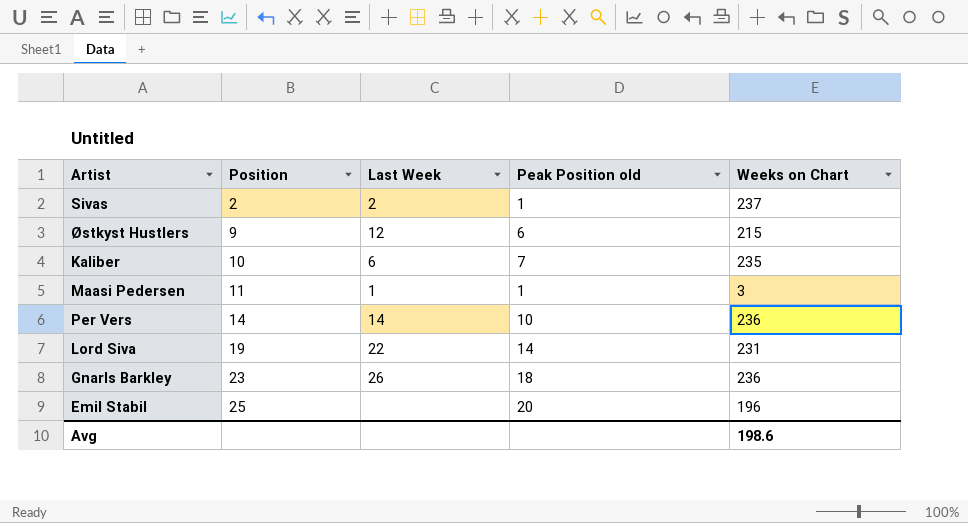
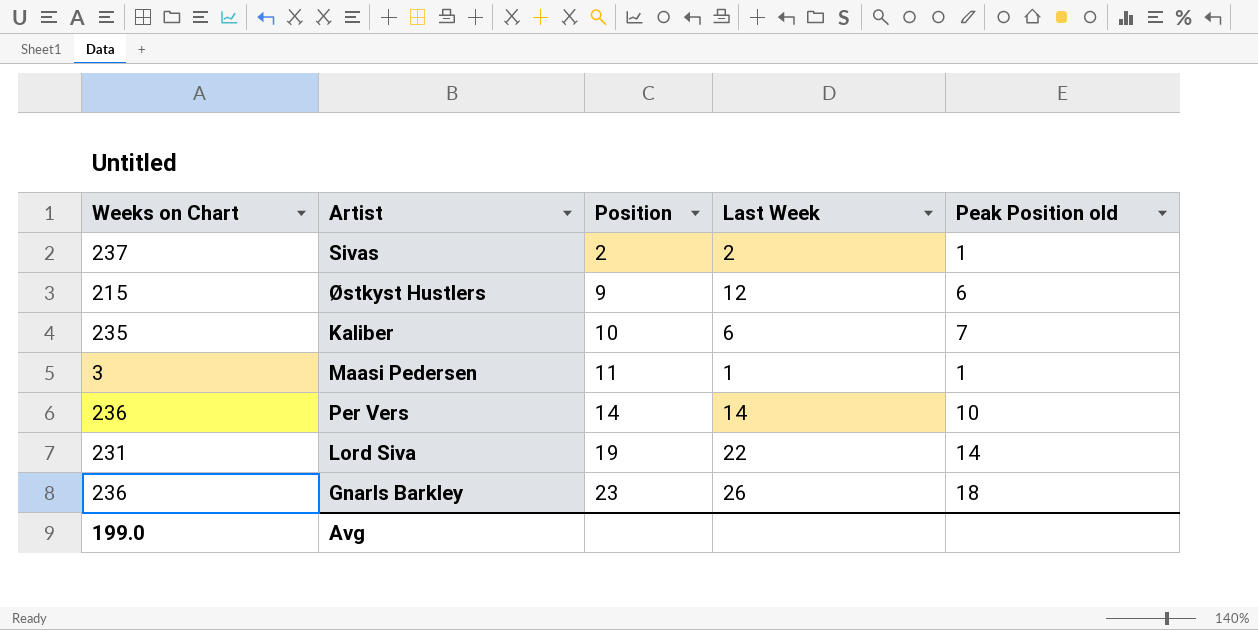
column Weeks on Chart | position: 5 -> 1
row Emil Stabil: 25 | none | 20 | 196 -> none
Avg | Weeks on Chart: 198.6 -> 199.0

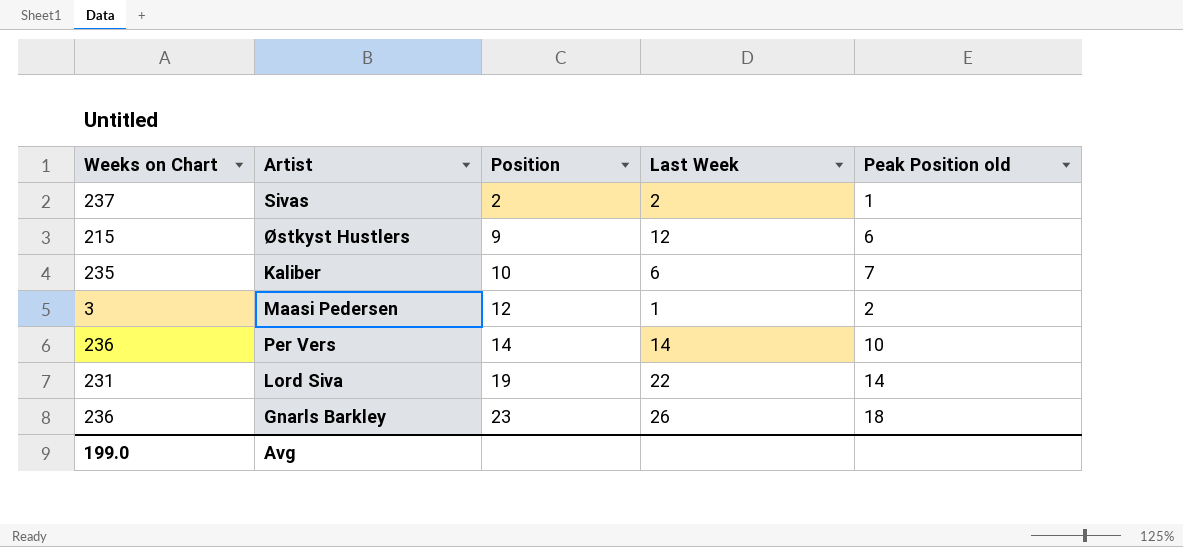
Maasi Pedersen | Position: 11 -> 12
Maasi Pedersen | Peak Position old: 1 -> 2

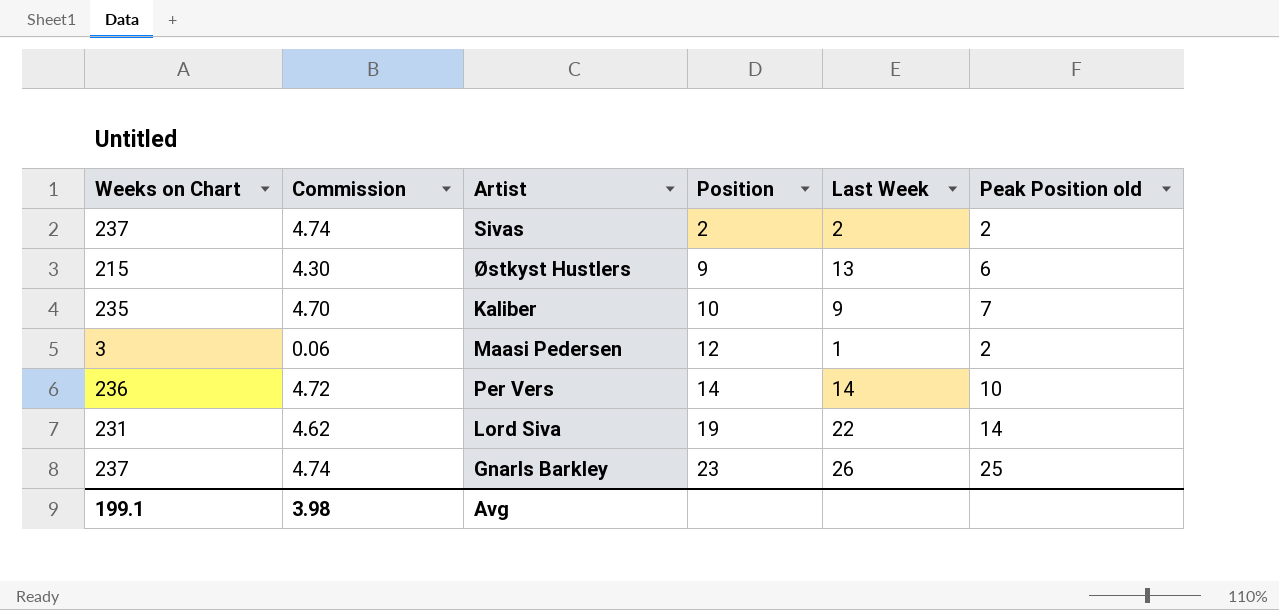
column Commission | formula: none -> [Weeks on Chart] * 0.02
Sivas | Peak Position old: 1 -> 2
Østkyst Hustlers | Last Week: 12 -> 13
Kaliber | Last Week: 6 -> 9
Gnarls Barkley | Weeks on Chart: 236 -> 237
Gnarls Barkley | Peak Position old: 18 -> 25
Avg | Weeks on Chart: 199.0 -> 199.1

